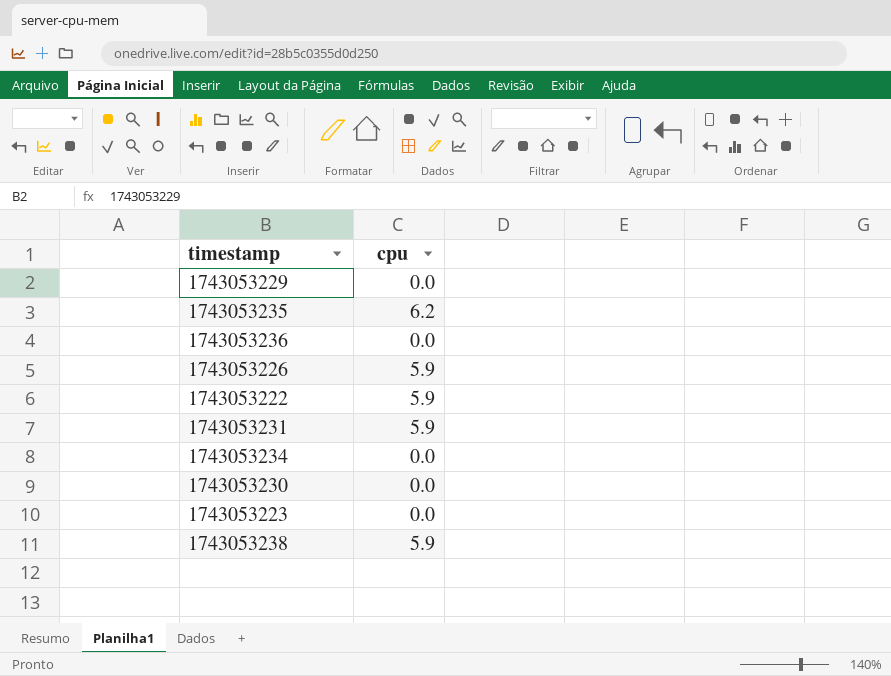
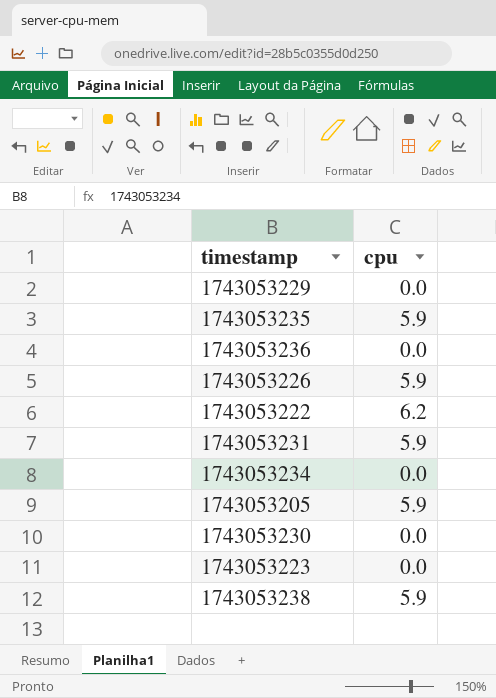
1743053235 | cpu: 6.2 -> 5.9
1743053222 | cpu: 5.9 -> 6.2
row 1743053205: none -> 5.9

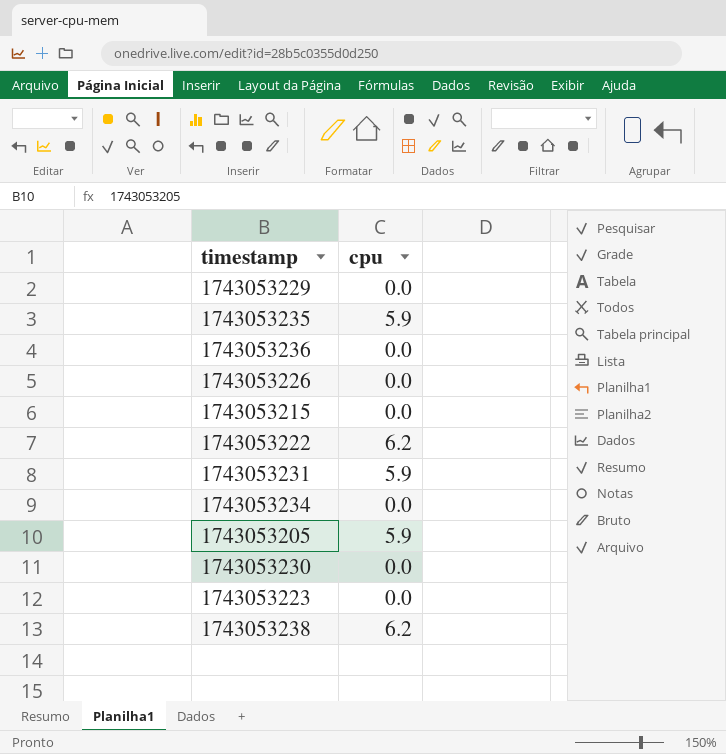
1743053226 | cpu: 5.9 -> 0.0
row 1743053215: none -> 0.0
1743053238 | cpu: 5.9 -> 6.2

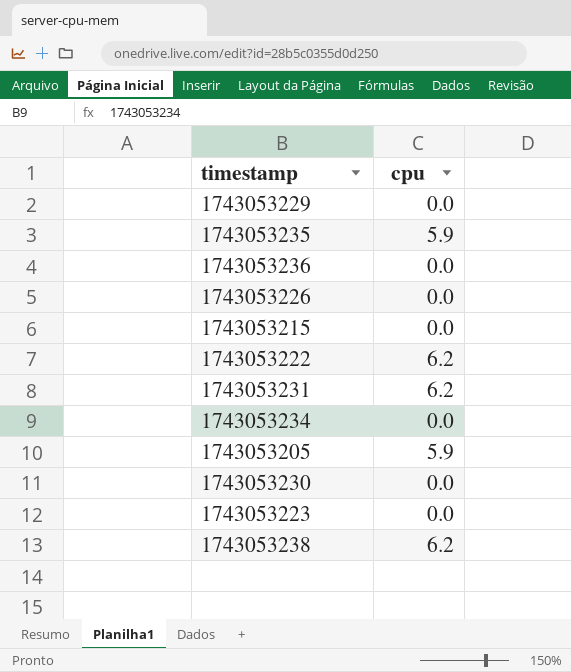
1743053231 | cpu: 5.9 -> 6.2

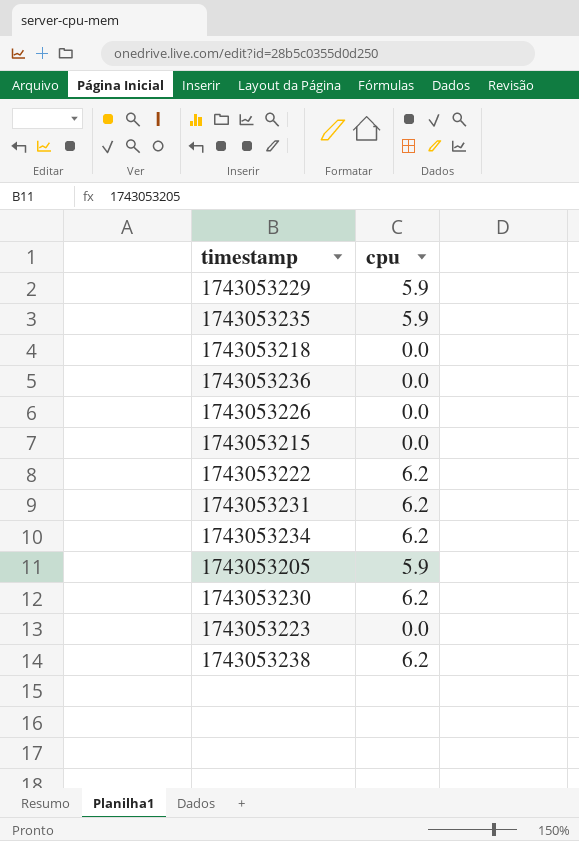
1743053229 | cpu: 0.0 -> 5.9
row 1743053218: none -> 0.0
1743053234 | cpu: 0.0 -> 6.2
1743053230 | cpu: 0.0 -> 6.2

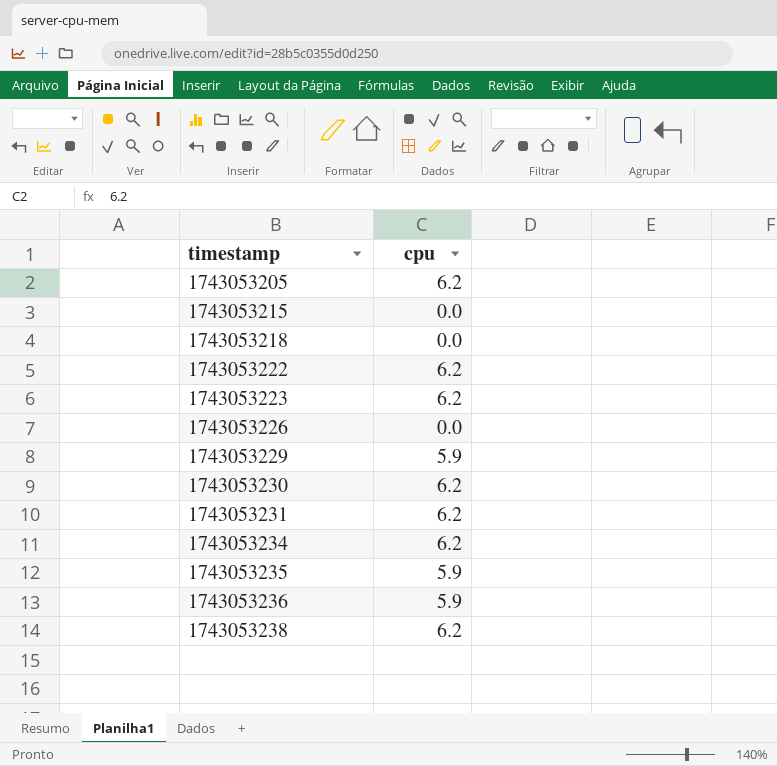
row order: none -> timestamp ascending
1743053205 | cpu: 5.9 -> 6.2
1743053223 | cpu: 0.0 -> 6.2
1743053236 | cpu: 0.0 -> 5.9

